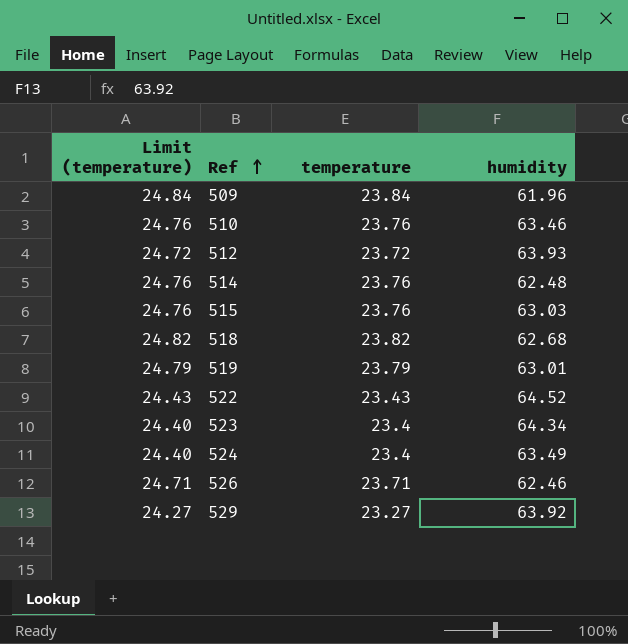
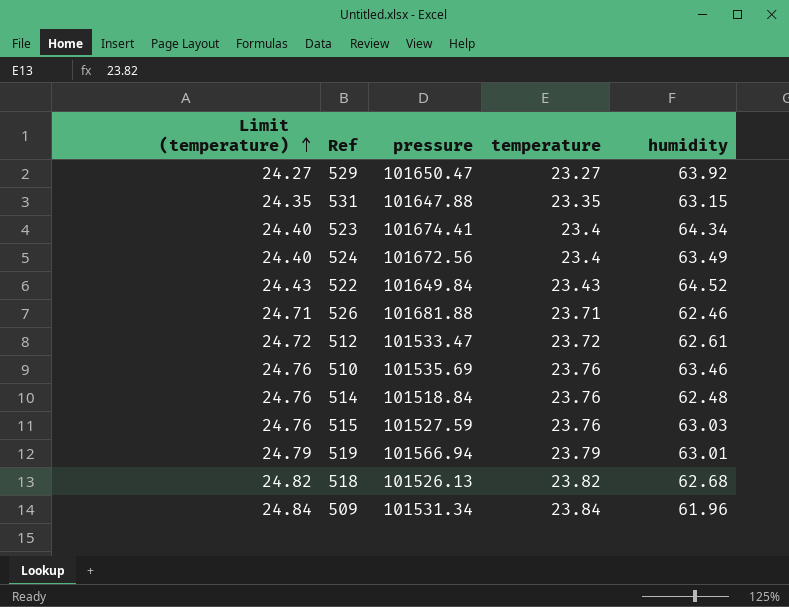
row order: Ref ascending -> Limit (temperature) ascending
column pressure | position: none -> 3
row 531: none -> 24.35 | 101647.88 | 23.35 | 63.15
512 | humidity: 63.93 -> 62.61

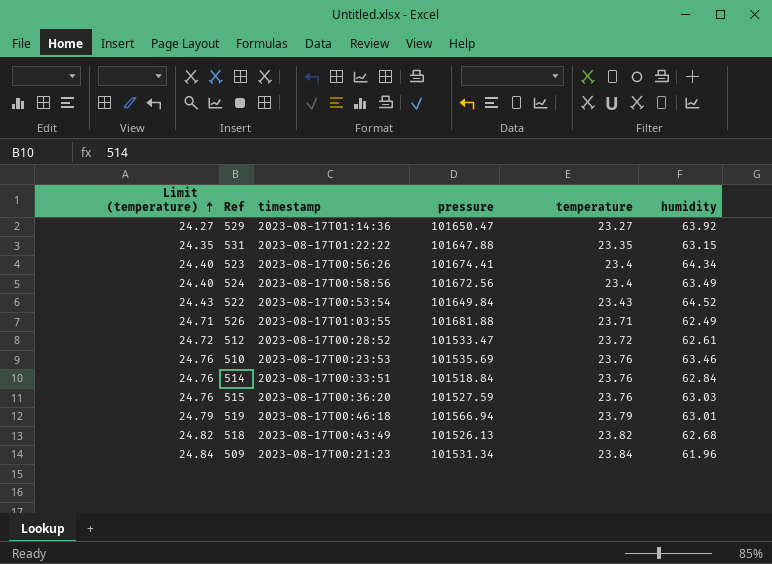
column timestamp | position: none -> 3
526 | humidity: 62.46 -> 62.49
514 | humidity: 62.48 -> 62.84

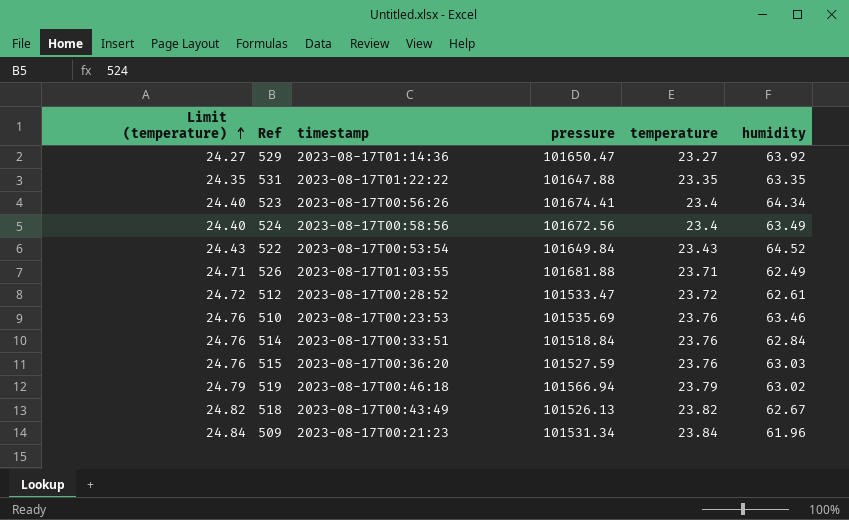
531 | humidity: 63.15 -> 63.35
519 | humidity: 63.01 -> 63.02
518 | humidity: 62.68 -> 62.67

